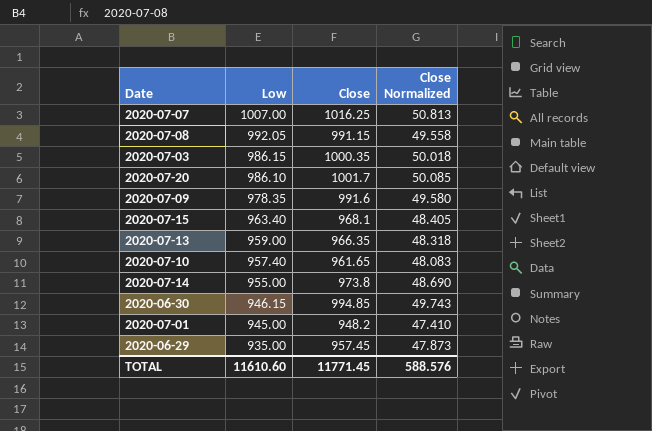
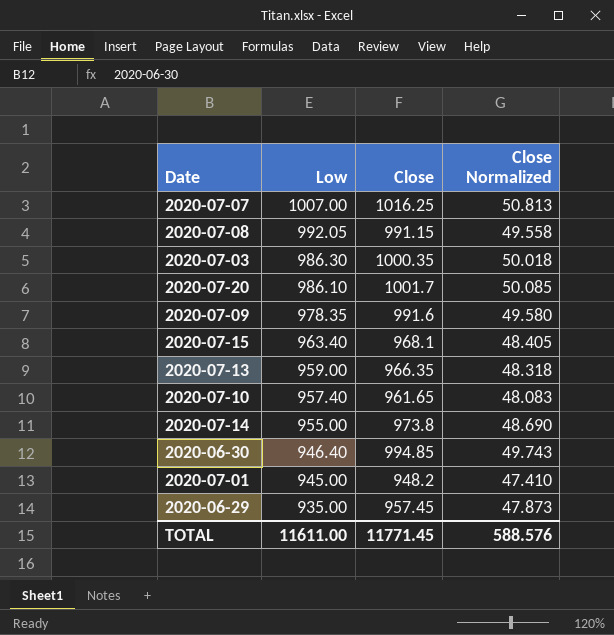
2020-07-03 | Low: 986.15 -> 986.30
2020-06-30 | Low: 946.15 -> 946.40
TOTAL | Low: 11610.60 -> 11611.00

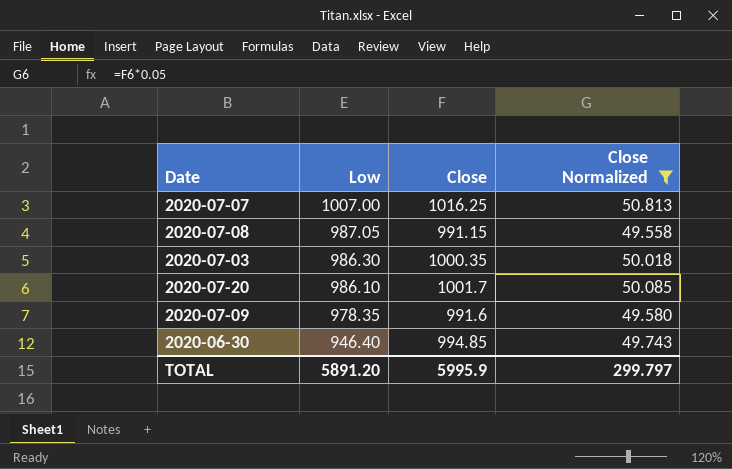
filter: none -> Close Normalized >= 49.558
2020-07-08 | Low: 992.05 -> 987.05
TOTAL | Low: 11611.00 -> 5891.20
TOTAL | Close: 11771.45 -> 5995.9
TOTAL | Close Normalized: 588.576 -> 299.797

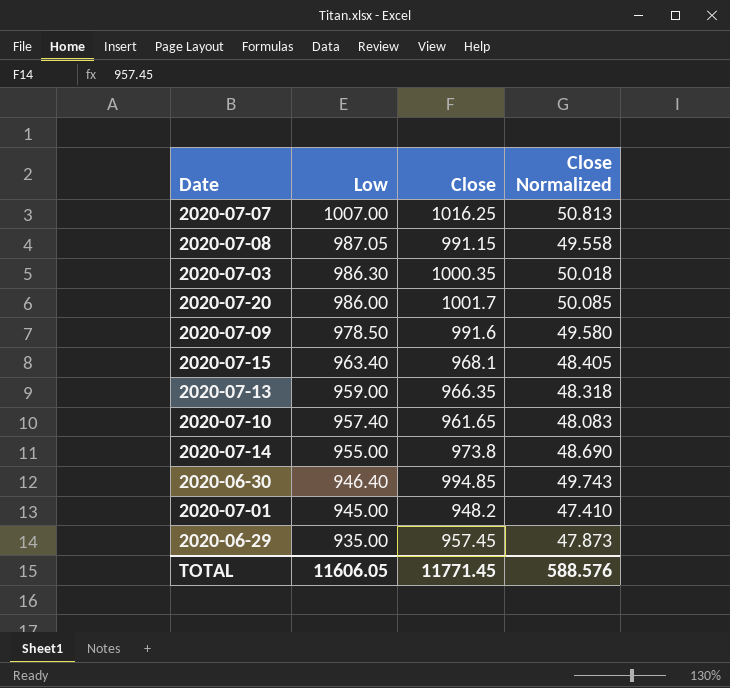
filter: Close Normalized >= 49.558 -> none
2020-07-20 | Low: 986.10 -> 986.00
2020-07-09 | Low: 978.35 -> 978.50
TOTAL | Low: 5891.20 -> 11606.05
TOTAL | Close: 5995.9 -> 11771.45
TOTAL | Close Normalized: 299.797 -> 588.576

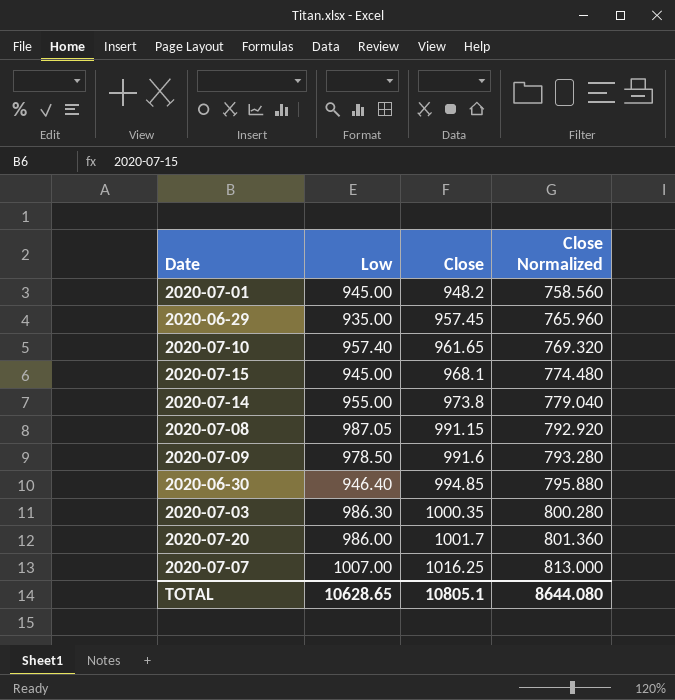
row order: Low descending -> Close ascending
column Close Normalized | formula: [Close] * 0.05 -> [Close] * 0.8
row 2020-07-13: 959.00 | 966.35 | 48.318 -> none
2020-07-15 | Low: 963.40 -> 945.00
TOTAL | Low: 11606.05 -> 10628.65
TOTAL | Close: 11771.45 -> 10805.1
TOTAL | Close Normalized: 588.576 -> 8644.080

